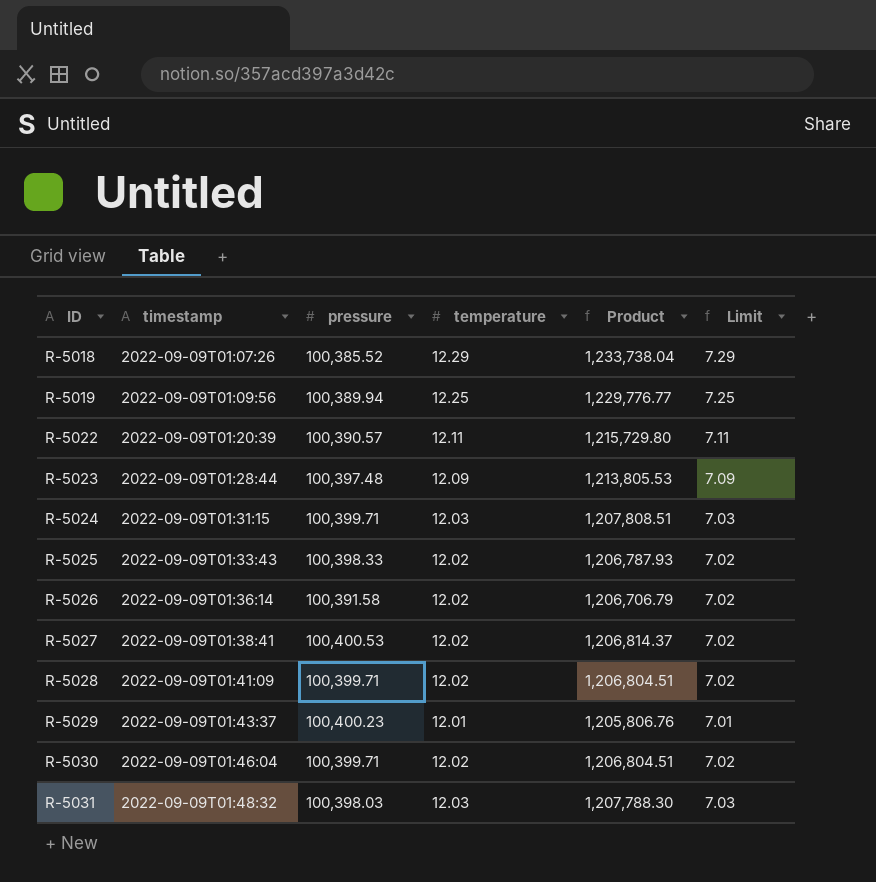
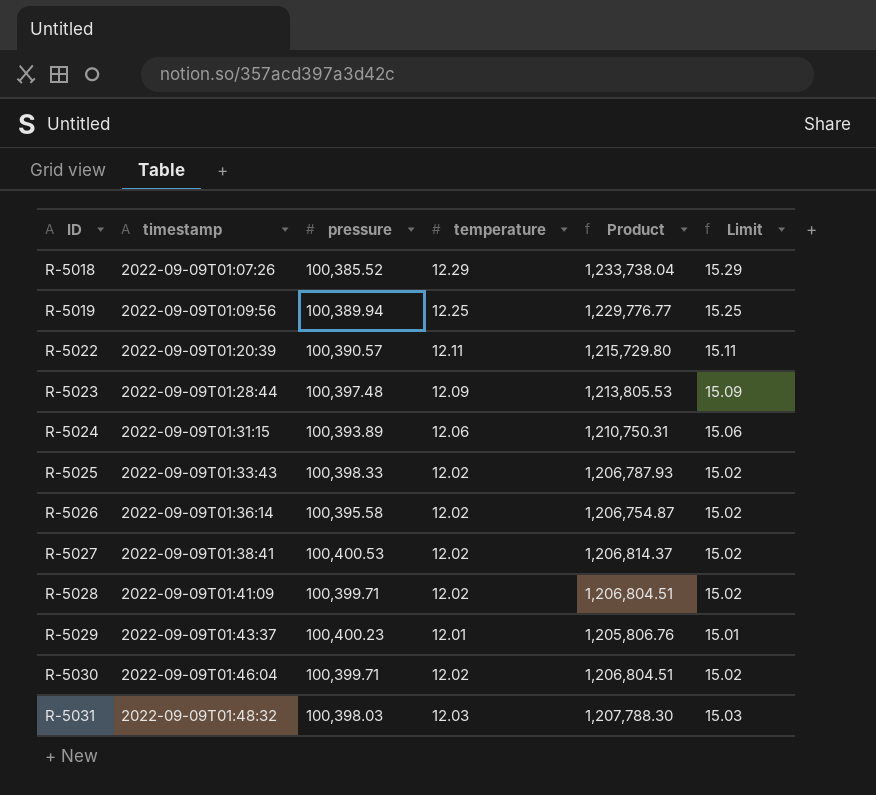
column Limit | formula: [temperature] - 5 -> [temperature] + 3
R-5024 | pressure: 100,399.71 -> 100,393.89
R-5024 | temperature: 12.03 -> 12.06
R-5024 | Product: 1,207,808.51 -> 1,210,750.31
R-5026 | pressure: 100,391.58 -> 100,395.58
R-5026 | Product: 1,206,706.79 -> 1,206,754.87

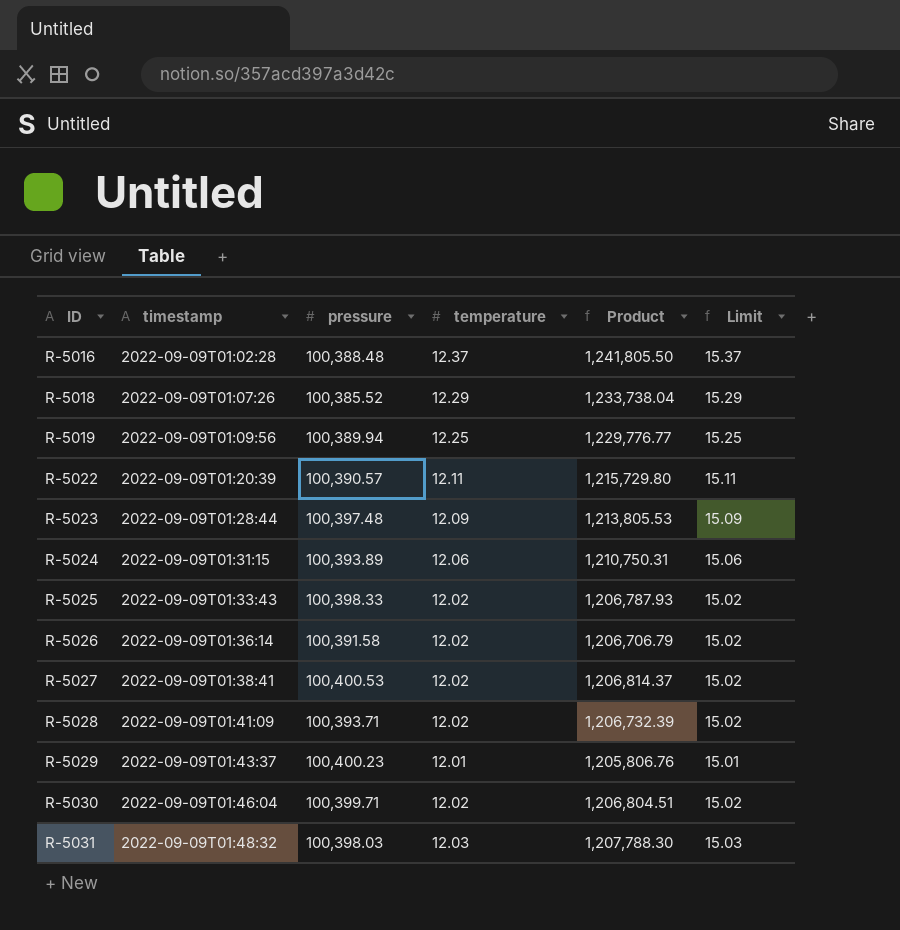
row R-5016: none -> 2022-09-09T01:02:28 | 100,388.48 | 12.37 | 1,241,805.50 | 15.37
R-5026 | pressure: 100,395.58 -> 100,391.58
R-5026 | Product: 1,206,754.87 -> 1,206,706.79
R-5028 | pressure: 100,399.71 -> 100,393.71
R-5028 | Product: 1,206,804.51 -> 1,206,732.39

